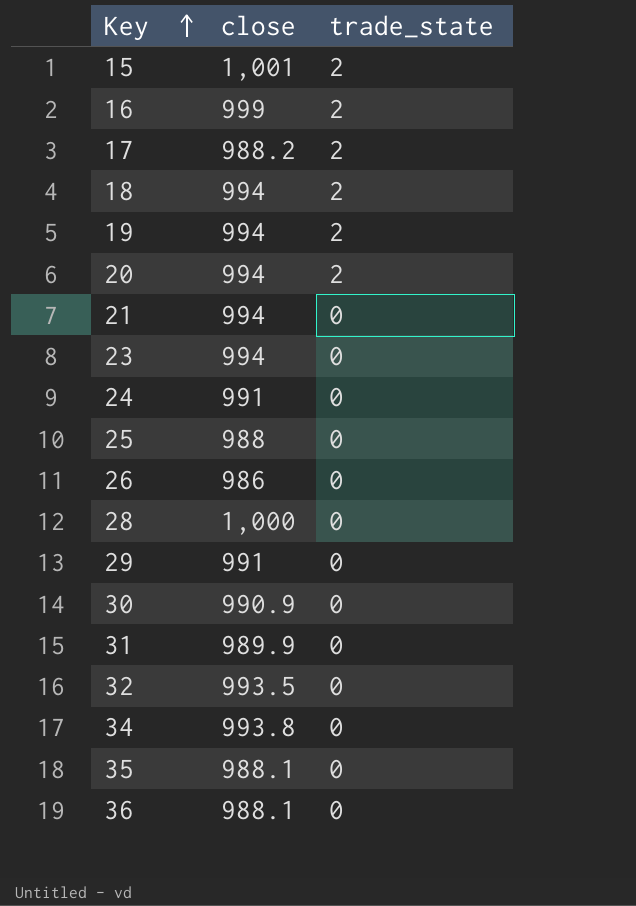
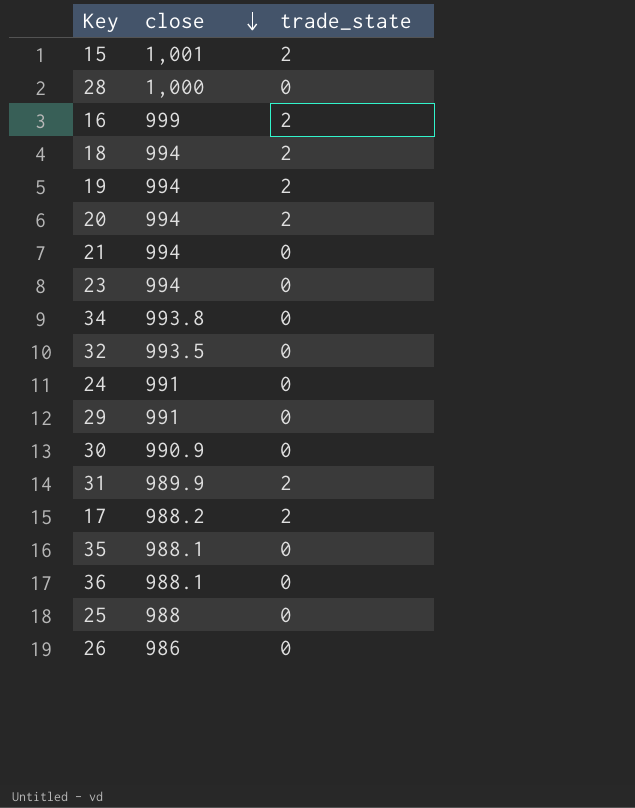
row order: Key ascending -> close descending
31 | trade_state: 0 -> 2

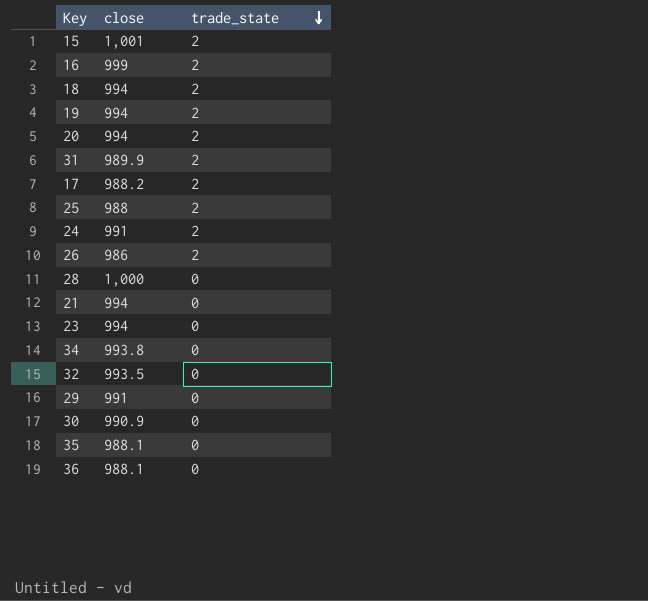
row order: close descending -> trade_state descending
25 | trade_state: 0 -> 2
24 | trade_state: 0 -> 2
26 | trade_state: 0 -> 2

